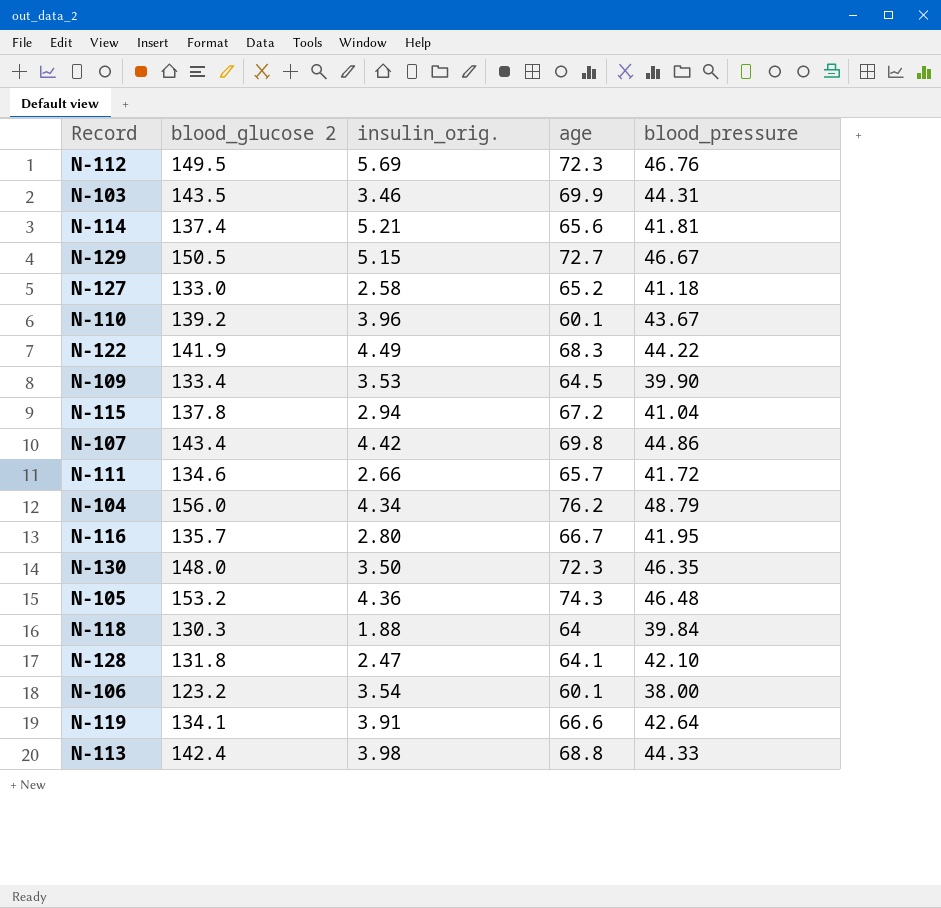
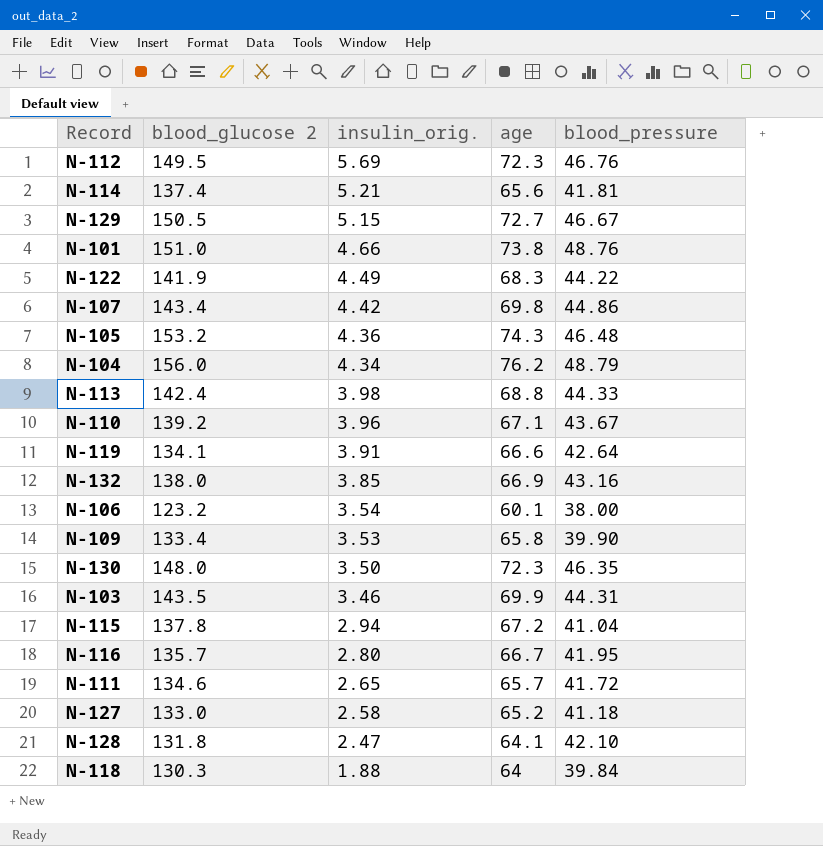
row order: none -> insulin_orig. descending
row N-101: none -> 151.0 | 4.66 | 73.8 | 48.76
N-110 | age: 60.1 -> 67.1
row N-132: none -> 138.0 | 3.85 | 66.9 | 43.16
N-109 | age: 64.5 -> 65.8
N-111 | insulin_orig.: 2.66 -> 2.65

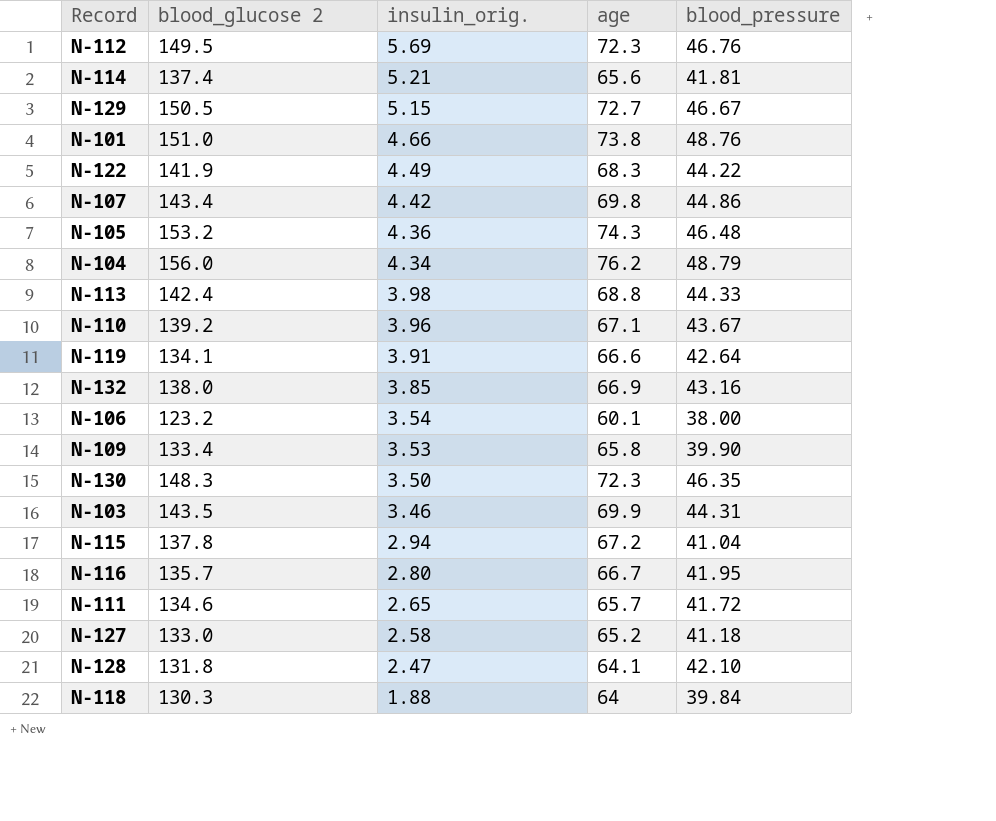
N-130 | blood_glucose 2: 148.0 -> 148.3

